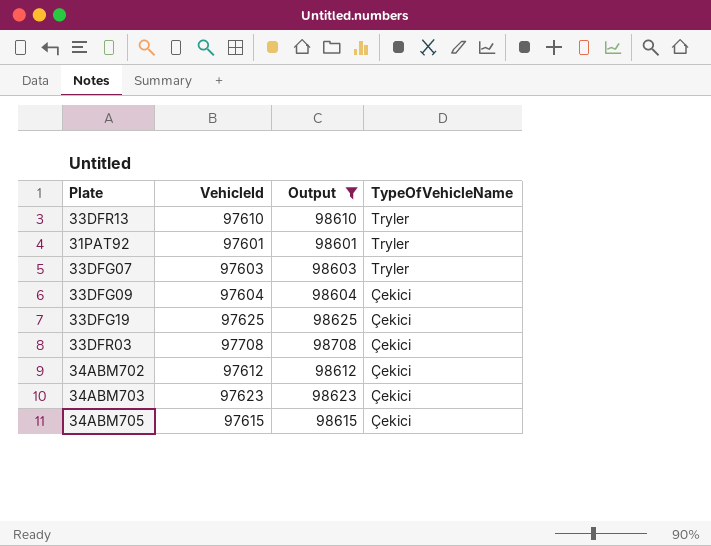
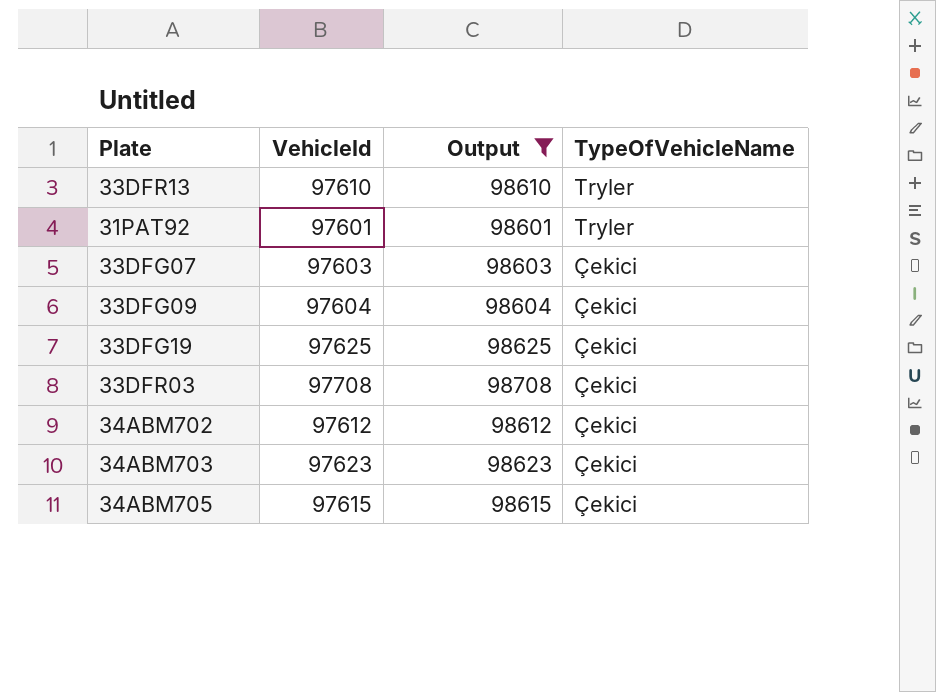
33DFG07 | TypeOfVehicleName: Tryler -> Çekici

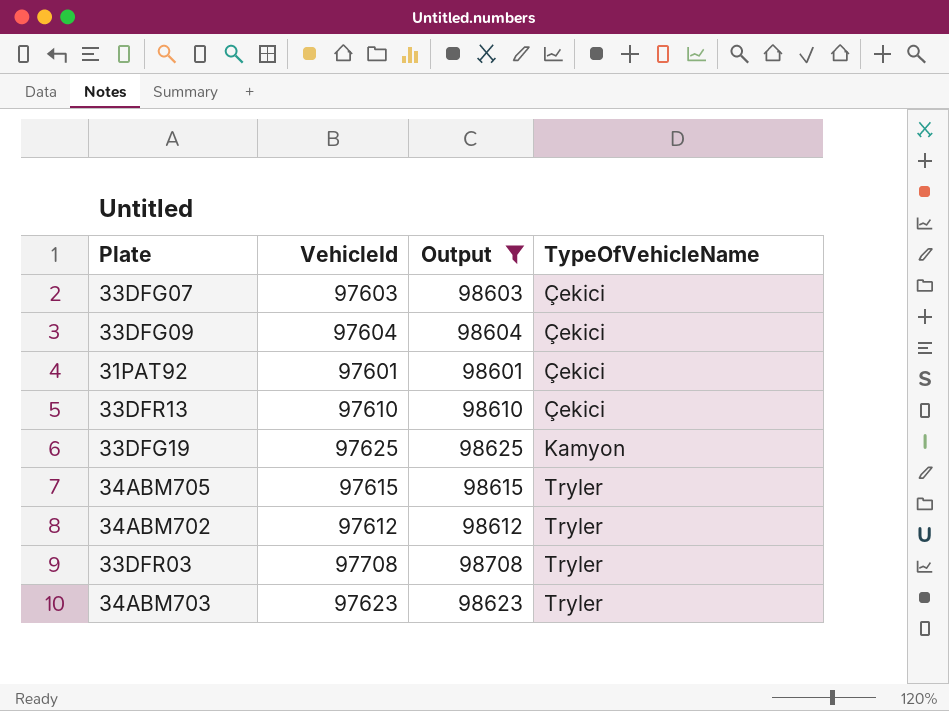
row order: TypeOfVehicleName descending -> TypeOfVehicleName ascending
31PAT92 | TypeOfVehicleName: Tryler -> Çekici
33DFR13 | TypeOfVehicleName: Tryler -> Çekici
33DFG19 | TypeOfVehicleName: Çekici -> Kamyon
34ABM705 | TypeOfVehicleName: Çekici -> Tryler
34ABM702 | TypeOfVehicleName: Çekici -> Tryler
33DFR03 | TypeOfVehicleName: Çekici -> Tryler
34ABM703 | TypeOfVehicleName: Çekici -> Tryler

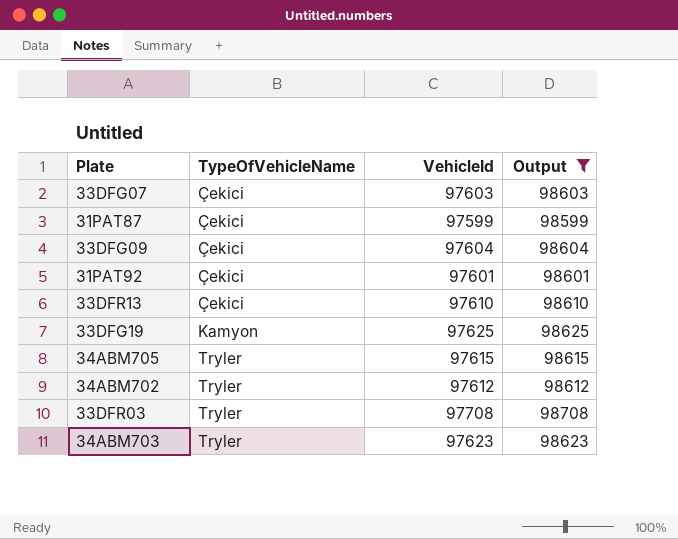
column TypeOfVehicleName | position: 4 -> 2
row 31PAT87: none -> Çekici | 97599 | 98599

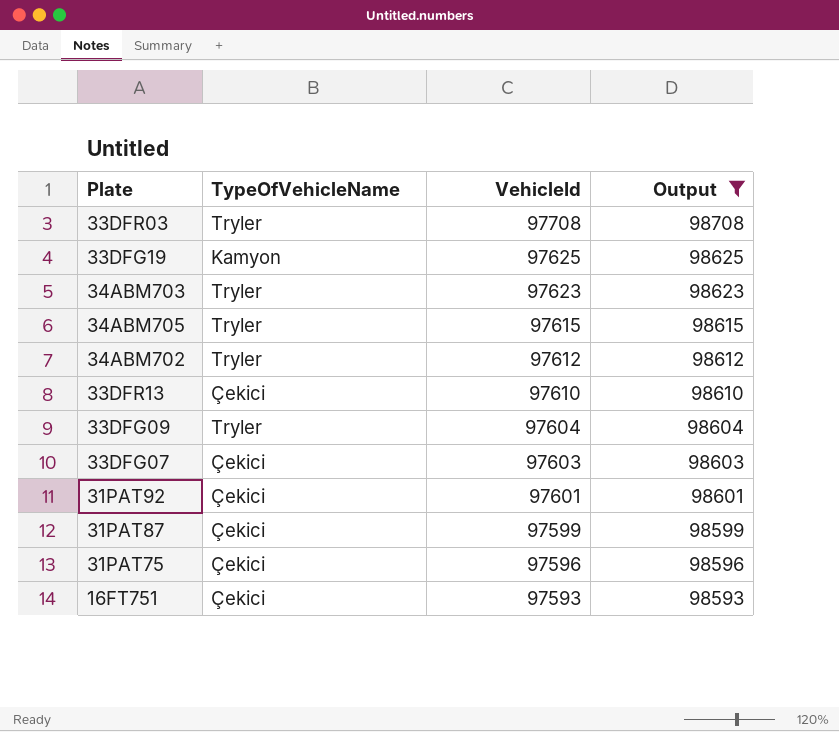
row order: TypeOfVehicleName ascending -> VehicleId descending
33DFG09 | TypeOfVehicleName: Çekici -> Tryler
row 31PAT75: none -> Çekici | 97596 | 98596
row 16FT751: none -> Çekici | 97593 | 98593

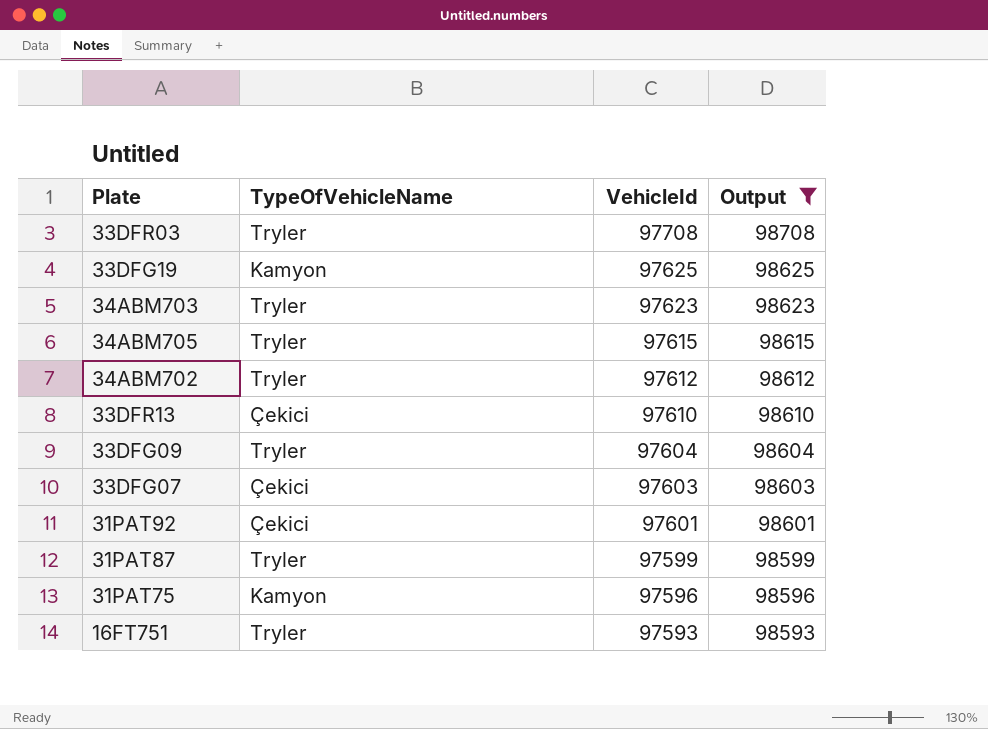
31PAT87 | TypeOfVehicleName: Çekici -> Tryler
31PAT75 | TypeOfVehicleName: Çekici -> Kamyon
16FT751 | TypeOfVehicleName: Çekici -> Tryler

